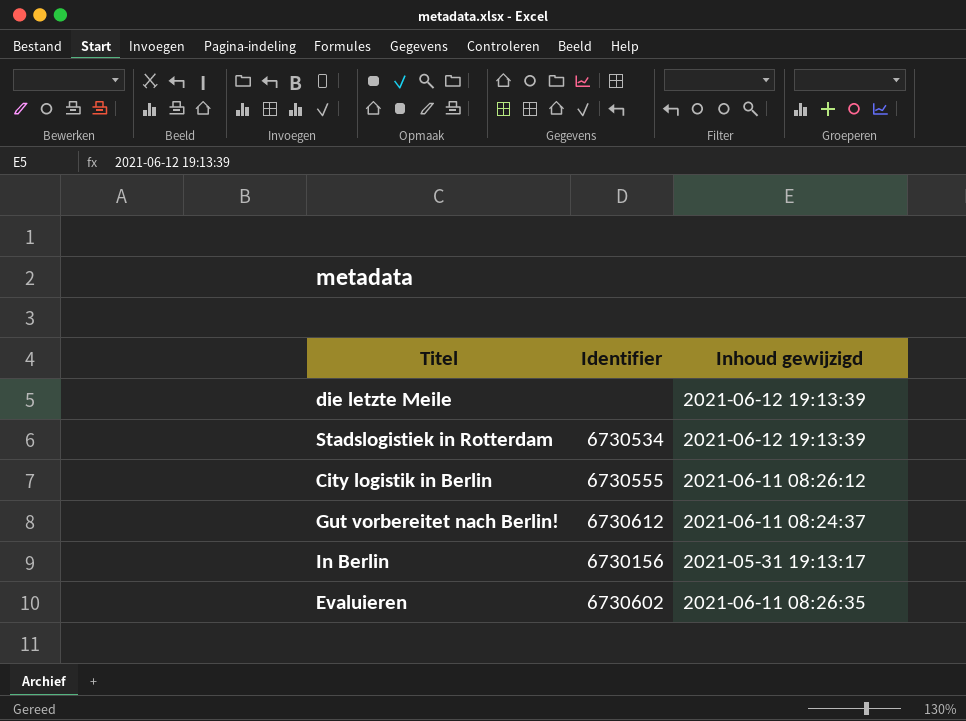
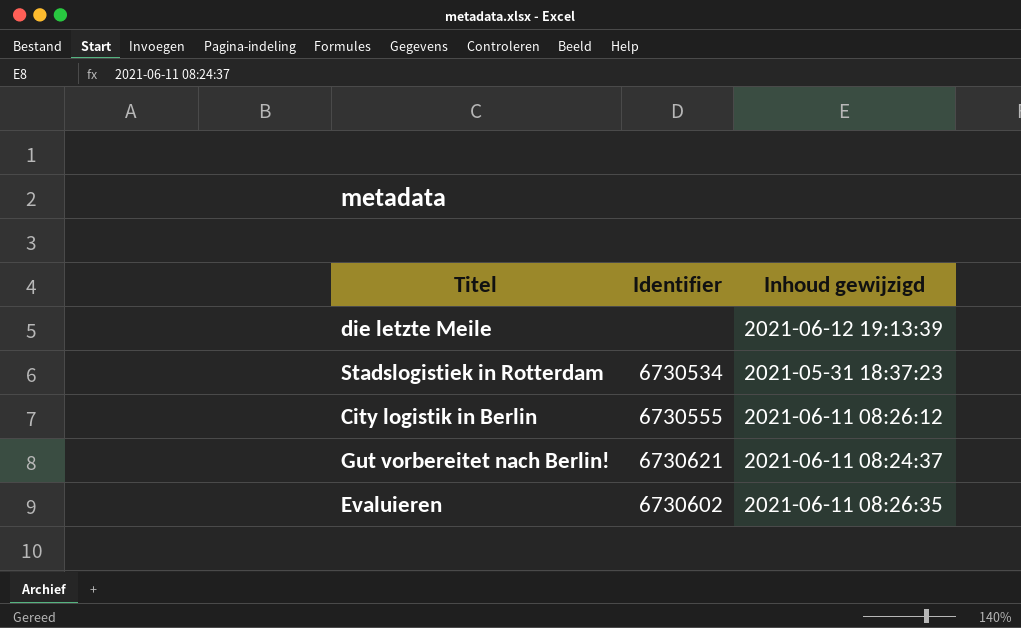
row In Berlin: 6730156 | 2021-05-31 19:13:17 -> none
Stadslogistiek in Rotterdam | Inhoud gewijzigd: 2021-06-12 19:13:39 -> 2021-05-31 18:37:23
Gut vorbereitet nach Berlin! | Identifier: 6730612 -> 6730621

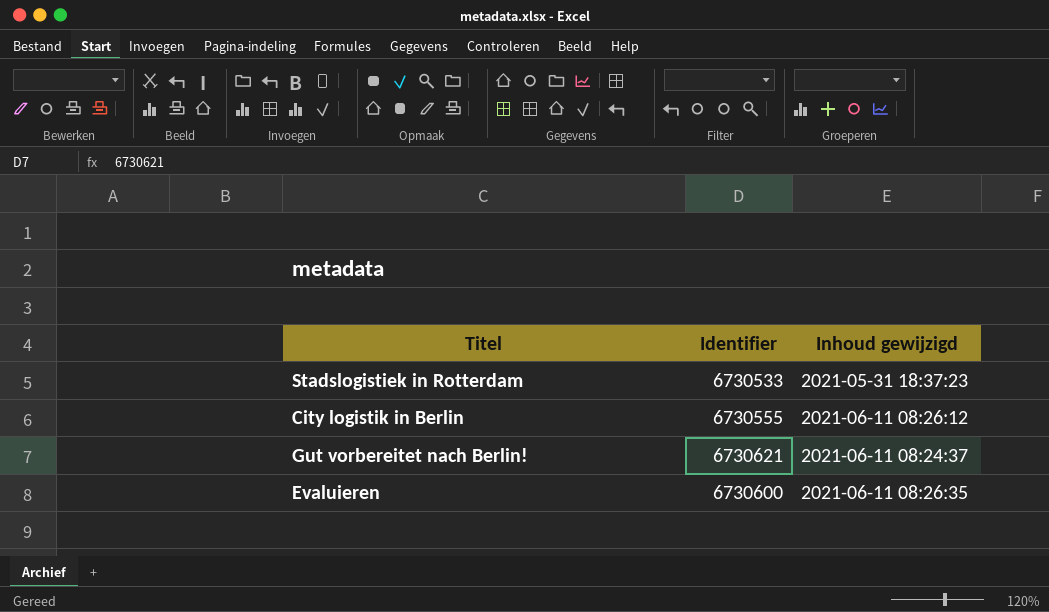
row die letzte Meile: none | 2021-06-12 19:13:39 -> none
Stadslogistiek in Rotterdam | Identifier: 6730534 -> 6730533
Evaluieren | Identifier: 6730602 -> 6730600

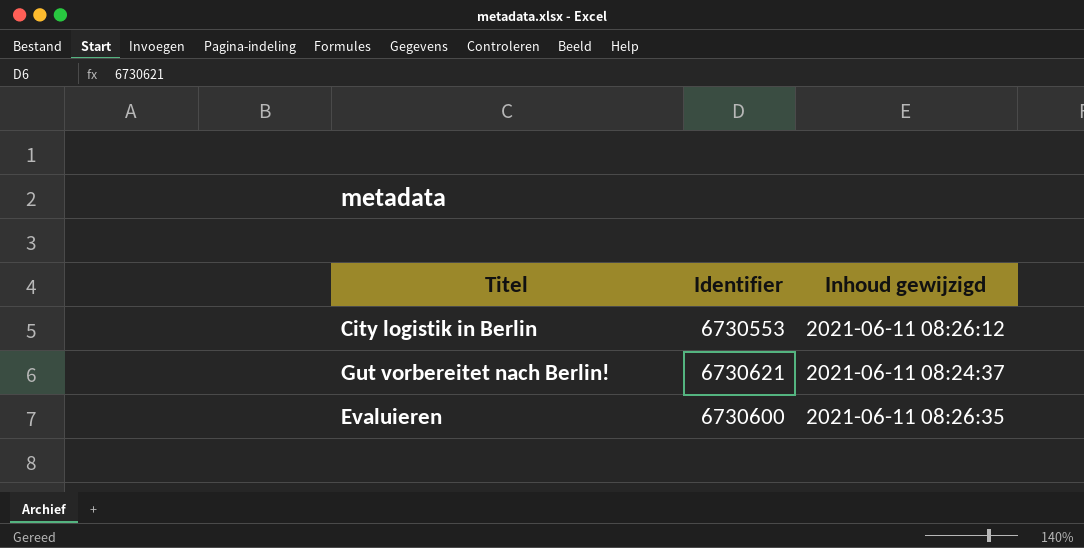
row Stadslogistiek in Rotterdam: 6730533 | 2021-05-31 18:37:23 -> none
City logistik in Berlin | Identifier: 6730555 -> 6730553

